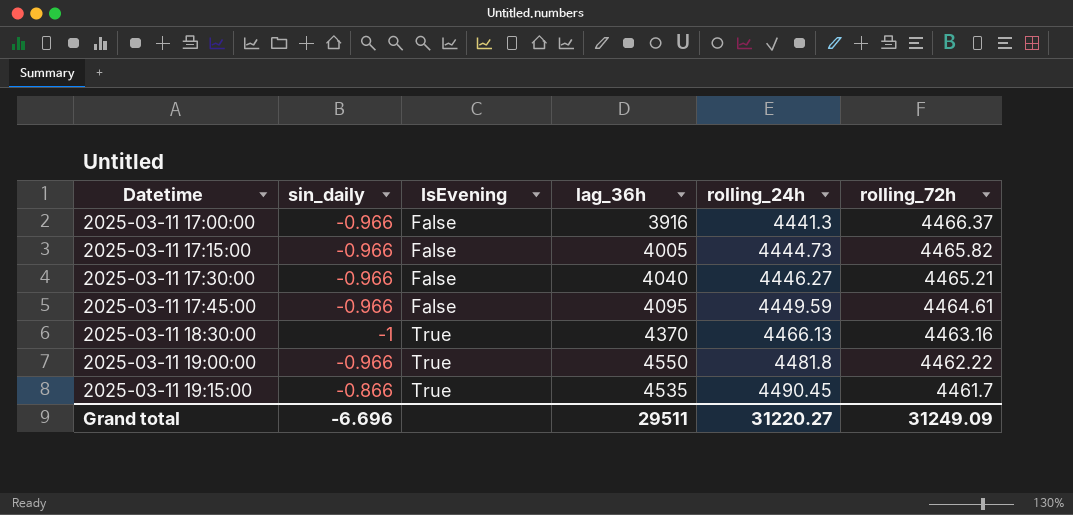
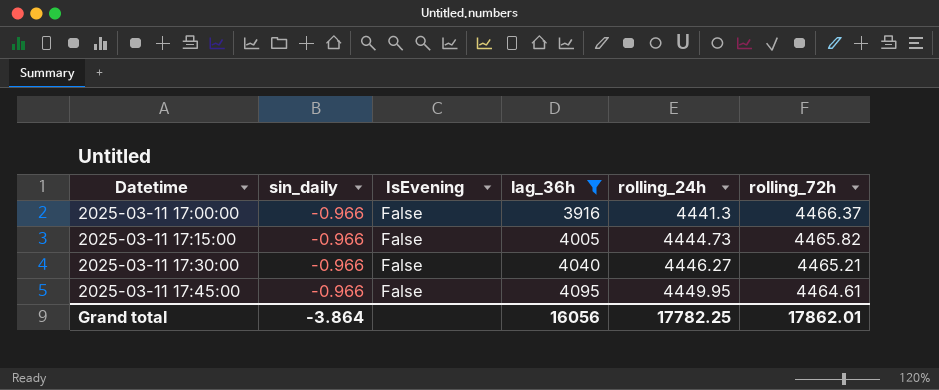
filter: none -> lag_36h <= 4095
2025-03-11 17:45:00 | rolling_24h: 4449.59 -> 4449.95
Grand total | sin_daily: -6.696 -> -3.864
Grand total | lag_36h: 29511 -> 16056
Grand total | rolling_24h: 31220.27 -> 17782.25
Grand total | rolling_72h: 31249.09 -> 17862.01

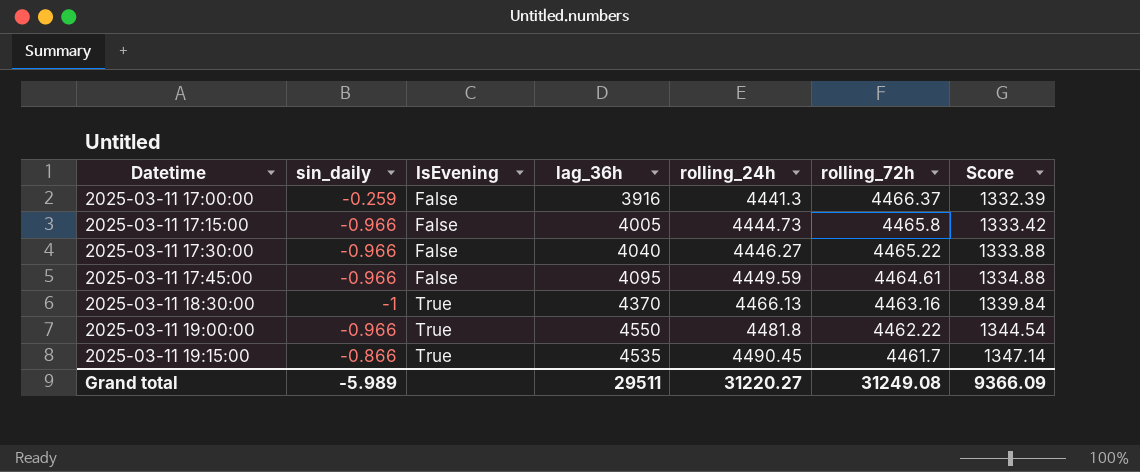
filter: lag_36h <= 4095 -> none
column Score | formula: none -> [rolling_24h] * 0.3
2025-03-11 17:00:00 | sin_daily: -0.966 -> -0.259
2025-03-11 17:15:00 | rolling_72h: 4465.82 -> 4465.8
2025-03-11 17:30:00 | rolling_72h: 4465.21 -> 4465.22
2025-03-11 17:45:00 | rolling_24h: 4449.95 -> 4449.59
Grand total | sin_daily: -3.864 -> -5.989
Grand total | lag_36h: 16056 -> 29511
Grand total | rolling_24h: 17782.25 -> 31220.27
Grand total | rolling_72h: 17862.01 -> 31249.08

